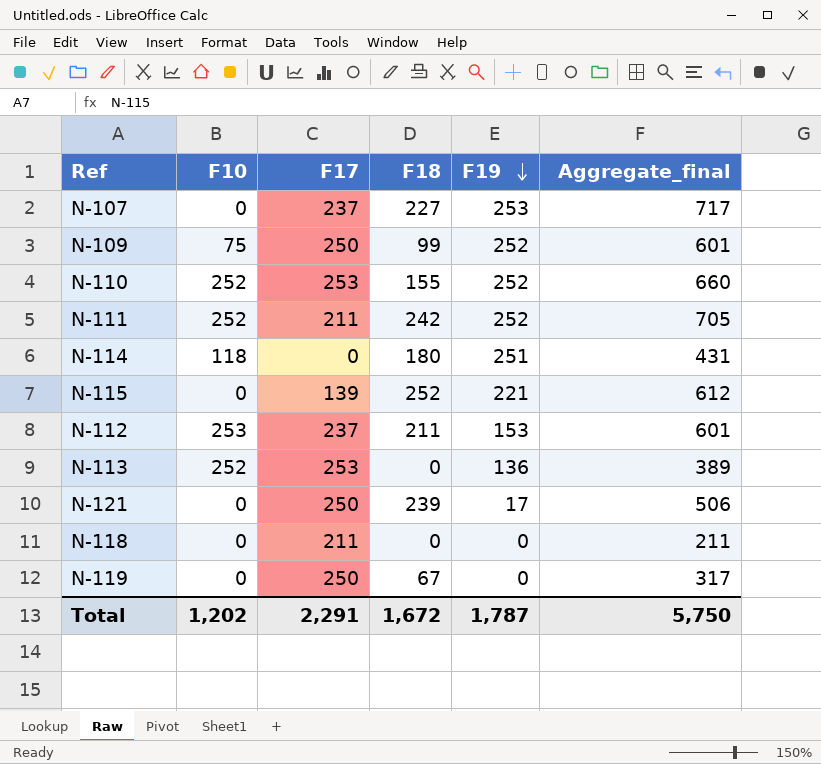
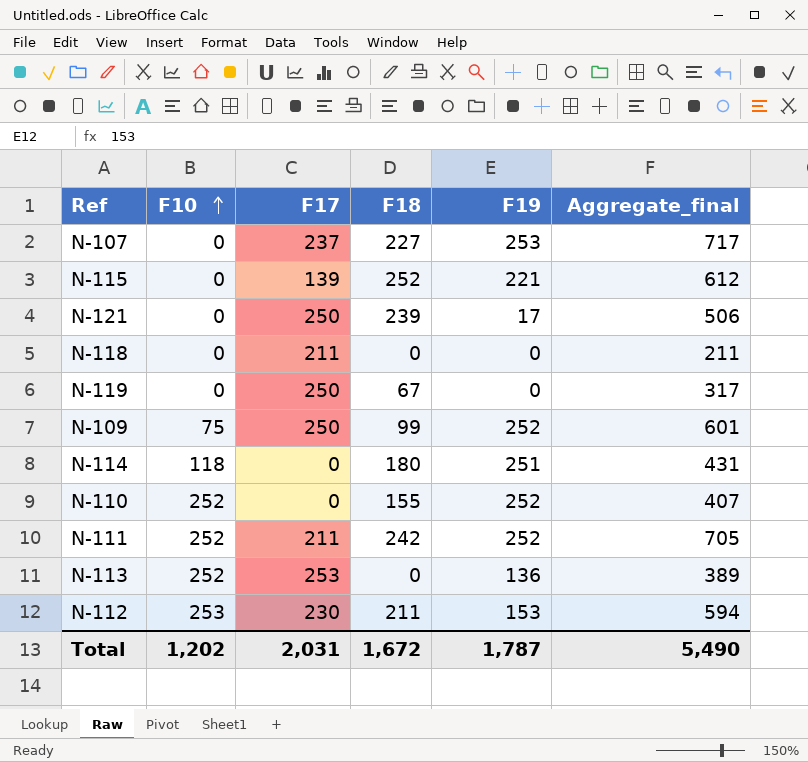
row order: F19 descending -> F10 ascending
N-110 | F17: 253 -> 0
N-110 | Aggregate_final: 660 -> 407
N-112 | F17: 237 -> 230
N-112 | Aggregate_final: 601 -> 594
Total | F17: 2,291 -> 2,031
Total | Aggregate_final: 5,750 -> 5,490

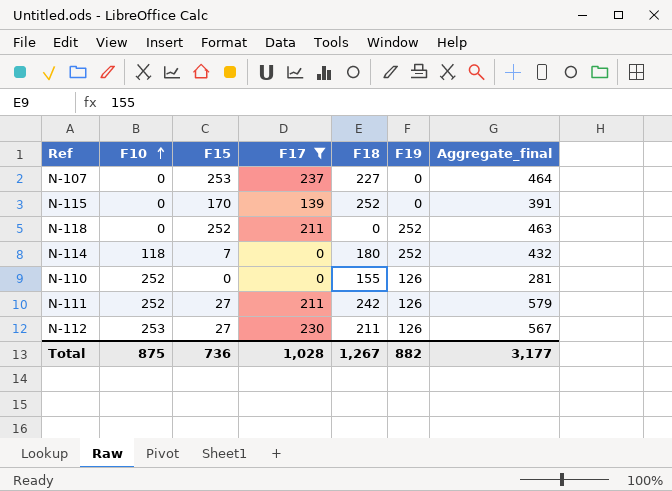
filter: none -> F17 <= 237
column F15 | position: none -> 3
N-107 | F19: 253 -> 0
N-107 | Aggregate_final: 717 -> 464
N-115 | F19: 221 -> 0
N-115 | Aggregate_final: 612 -> 391
N-118 | F19: 0 -> 252
N-118 | Aggregate_final: 211 -> 463
N-114 | F19: 251 -> 252
N-114 | Aggregate_final: 431 -> 432
N-110 | F19: 252 -> 126
N-110 | Aggregate_final: 407 -> 281
N-111 | F19: 252 -> 126
N-111 | Aggregate_final: 705 -> 579
N-112 | F19: 153 -> 126
N-112 | Aggregate_final: 594 -> 567
Total | F10: 1,202 -> 875
Total | F17: 2,031 -> 1,028
Total | F18: 1,672 -> 1,267
Total | F19: 1,787 -> 882
Total | Aggregate_final: 5,490 -> 3,177

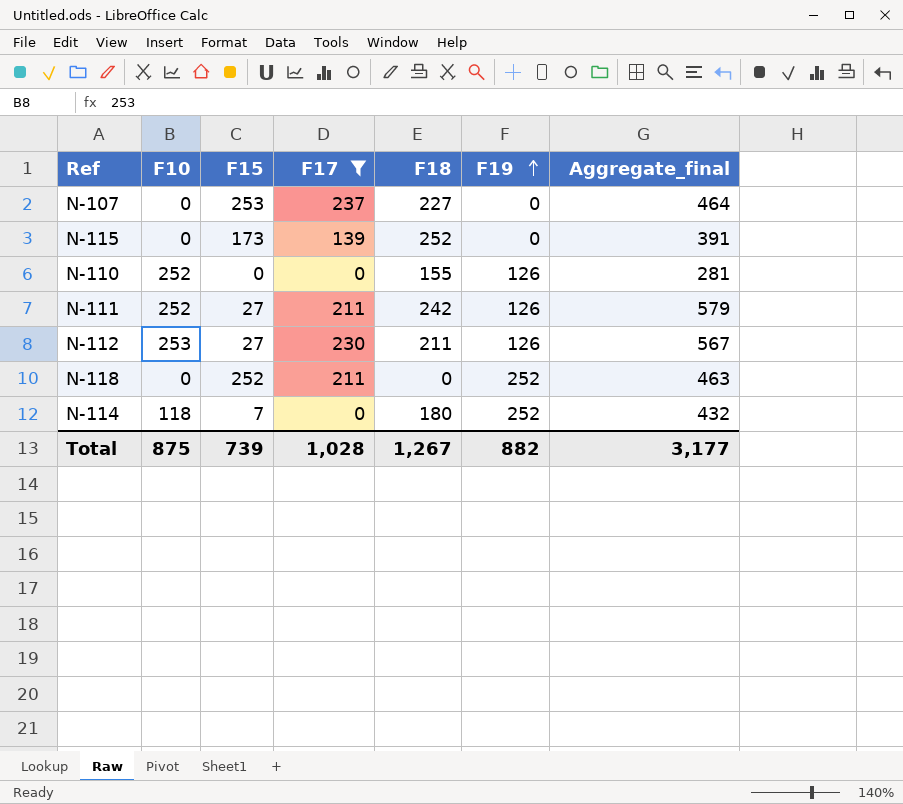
row order: F10 ascending -> F19 ascending
N-115 | F15: 170 -> 173
Total | F15: 736 -> 739

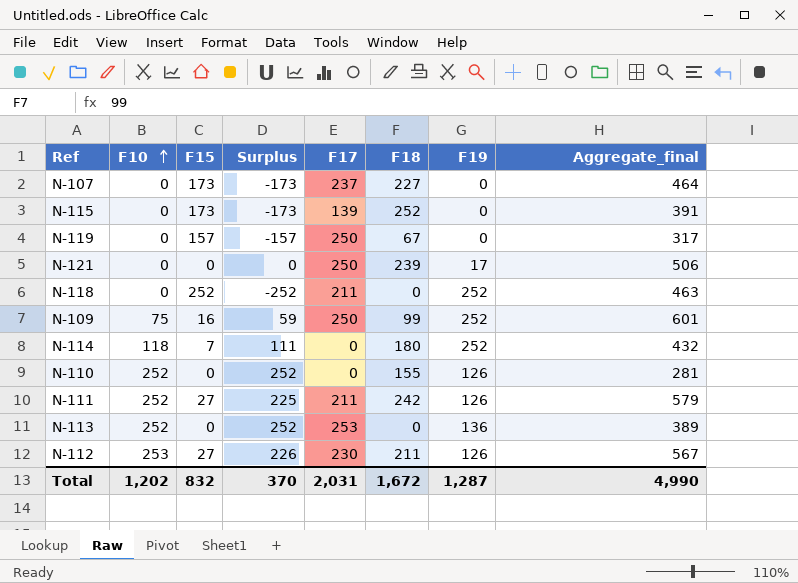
filter: F17 <= 237 -> none
row order: F19 ascending -> F10 ascending
column Surplus | formula: none -> [F10] - [F15]
N-107 | F15: 253 -> 173
Total | F10: 875 -> 1,202
Total | F15: 739 -> 832
Total | F17: 1,028 -> 2,031
Total | F18: 1,267 -> 1,672
Total | F19: 882 -> 1,287
Total | Aggregate_final: 3,177 -> 4,990

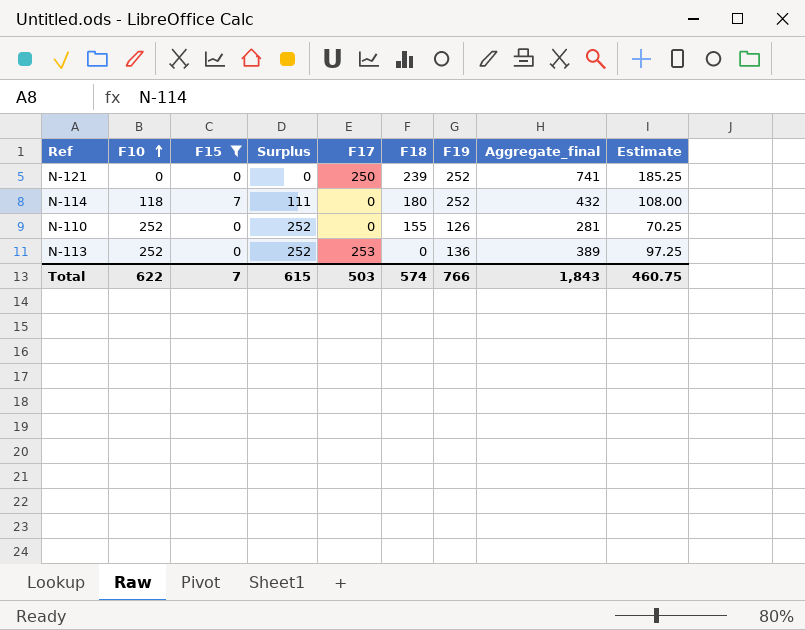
filter: none -> F15 <= 7
column Estimate | formula: none -> [Aggregate_final] * 0.25
N-121 | F19: 17 -> 252
N-121 | Aggregate_final: 506 -> 741
Total | F10: 1,202 -> 622
Total | F15: 832 -> 7
Total | Surplus: 370 -> 615
Total | F17: 2,031 -> 503
Total | F18: 1,672 -> 574
Total | F19: 1,287 -> 766
Total | Aggregate_final: 4,990 -> 1,843

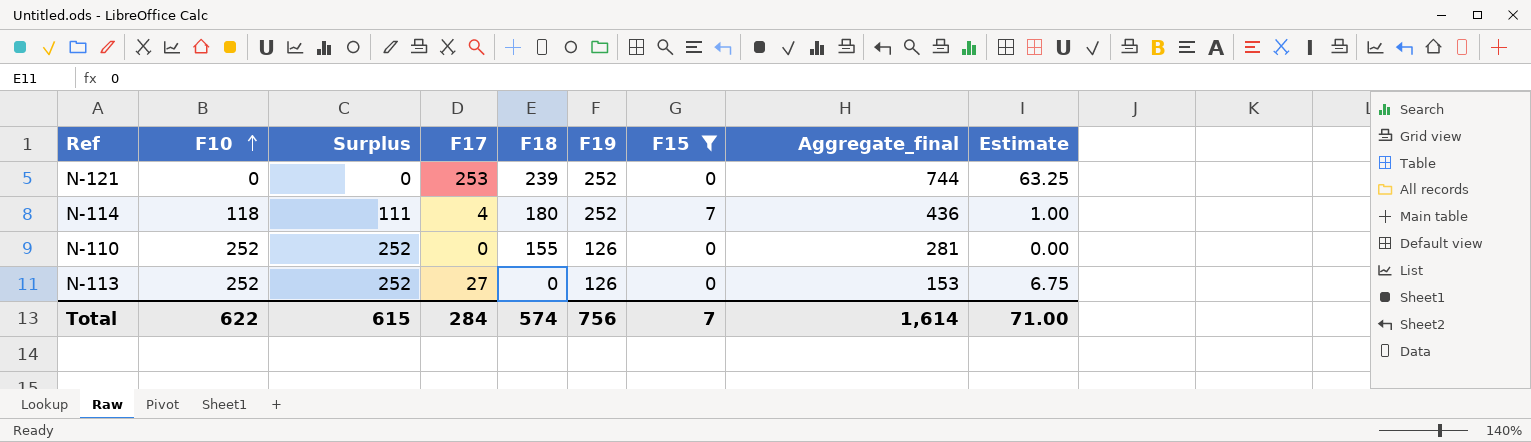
column F15 | position: 3 -> 7
column Estimate | formula: [Aggregate_final] * 0.25 -> [F17] * 0.25
N-121 | F17: 250 -> 253
N-121 | Aggregate_final: 741 -> 744
N-114 | F17: 0 -> 4
N-114 | Aggregate_final: 432 -> 436
N-113 | F17: 253 -> 27
N-113 | F19: 136 -> 126
N-113 | Aggregate_final: 389 -> 153
Total | F17: 503 -> 284
Total | F19: 766 -> 756
Total | Aggregate_final: 1,843 -> 1,614
Total | Estimate: 460.75 -> 71.00

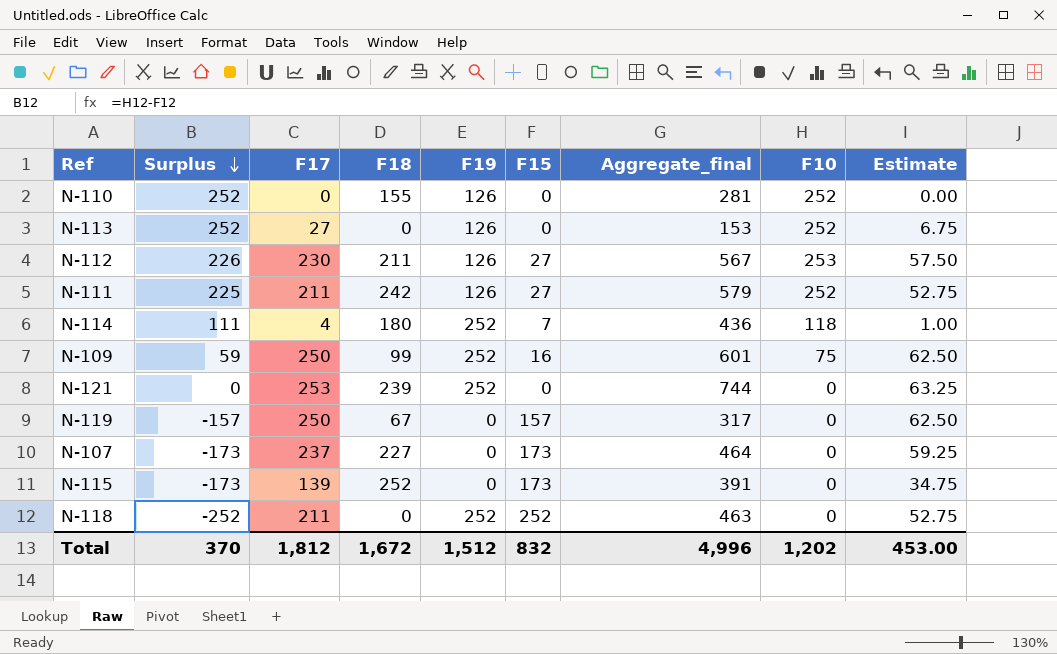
filter: F15 <= 7 -> none
row order: F10 ascending -> Surplus descending
column F10 | position: 2 -> 8
Total | Surplus: 615 -> 370
Total | F17: 284 -> 1,812
Total | F18: 574 -> 1,672
Total | F19: 756 -> 1,512
Total | F15: 7 -> 832
Total | Aggregate_final: 1,614 -> 4,996
Total | F10: 622 -> 1,202
Total | Estimate: 71.00 -> 453.00

